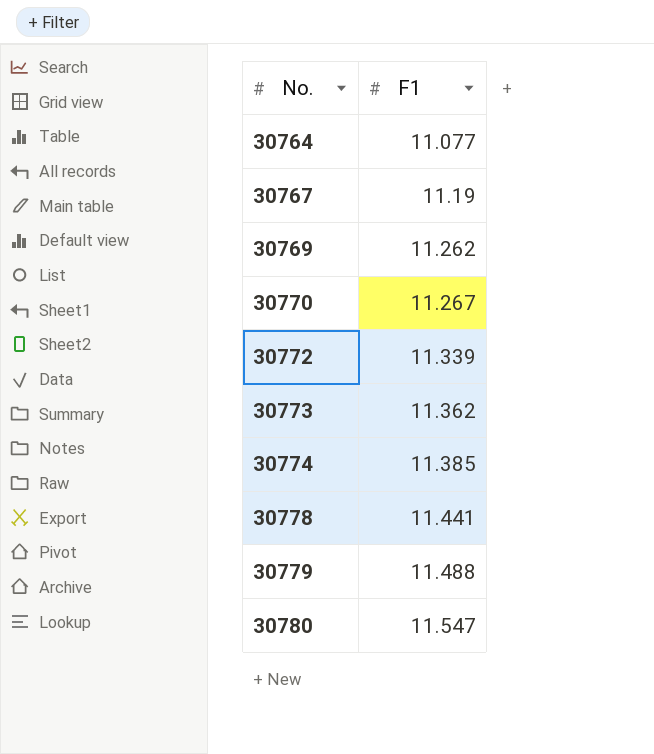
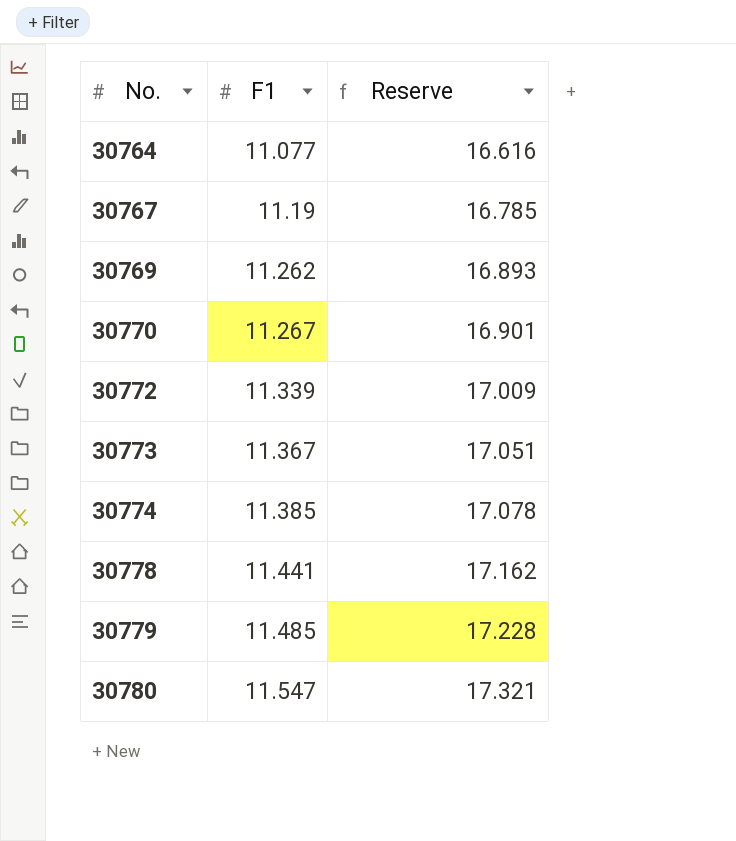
column Reserve | formula: none -> [F1] * 1.5
30773 | F1: 11.362 -> 11.367
30779 | F1: 11.488 -> 11.485

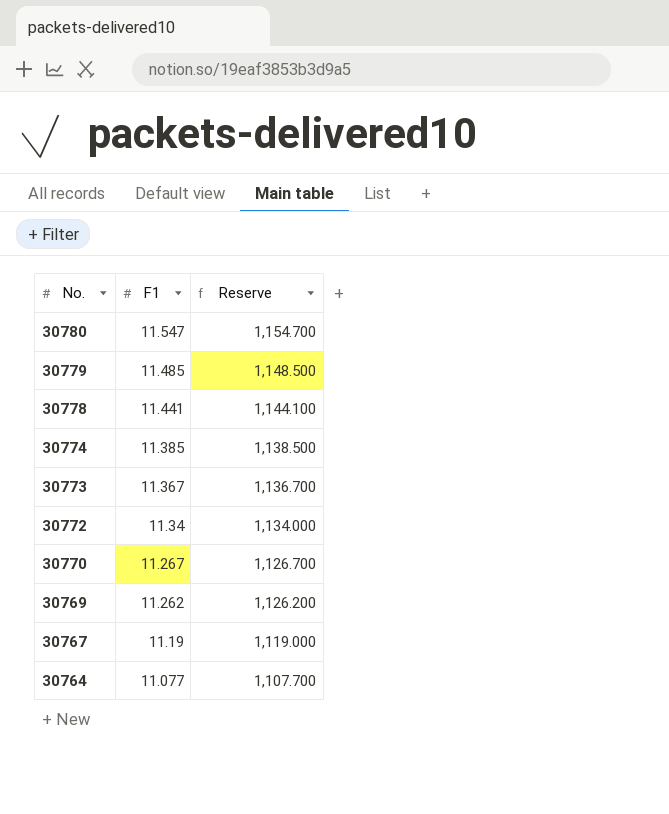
row order: No. ascending -> No. descending
column Reserve | formula: [F1] * 1.5 -> [F1] * 100
30772 | F1: 11.339 -> 11.34

